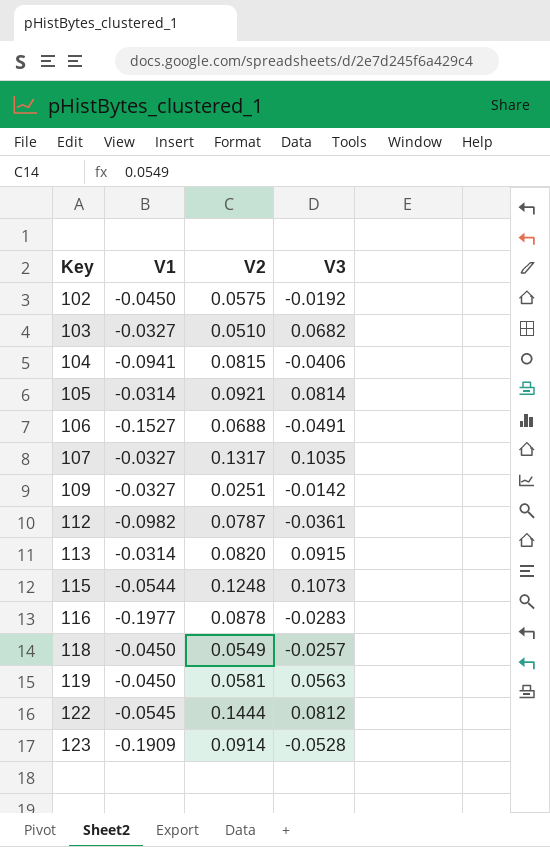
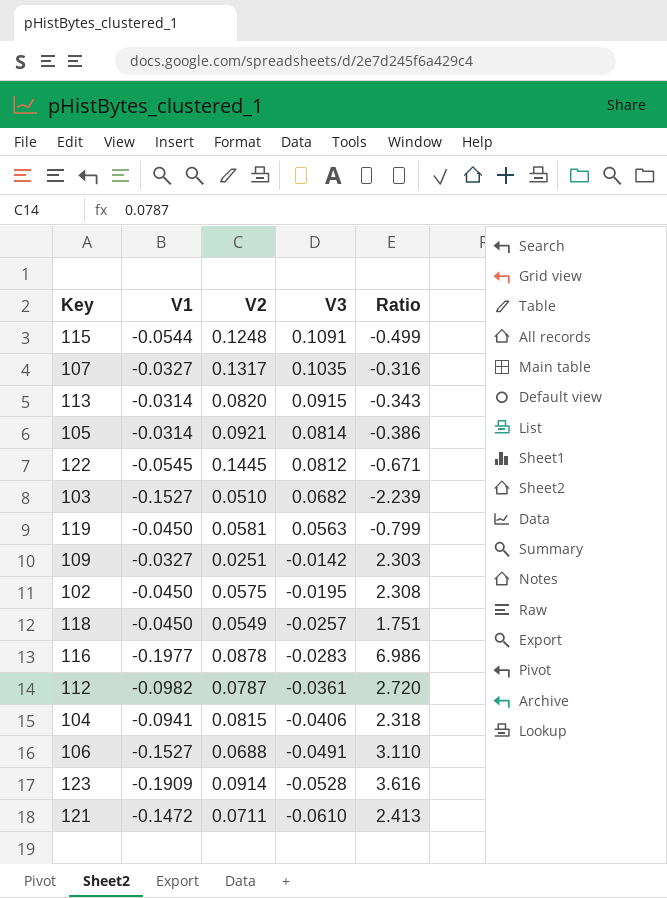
row order: Key ascending -> V3 descending
column Ratio | formula: none -> [V1] / [V3]
115 | V3: 0.1073 -> 0.1091
122 | V2: 0.1444 -> 0.1445
103 | V1: -0.0327 -> -0.1527
102 | V3: -0.0192 -> -0.0195
row 121: none -> -0.1472 | 0.0711 | -0.0610 | 2.413

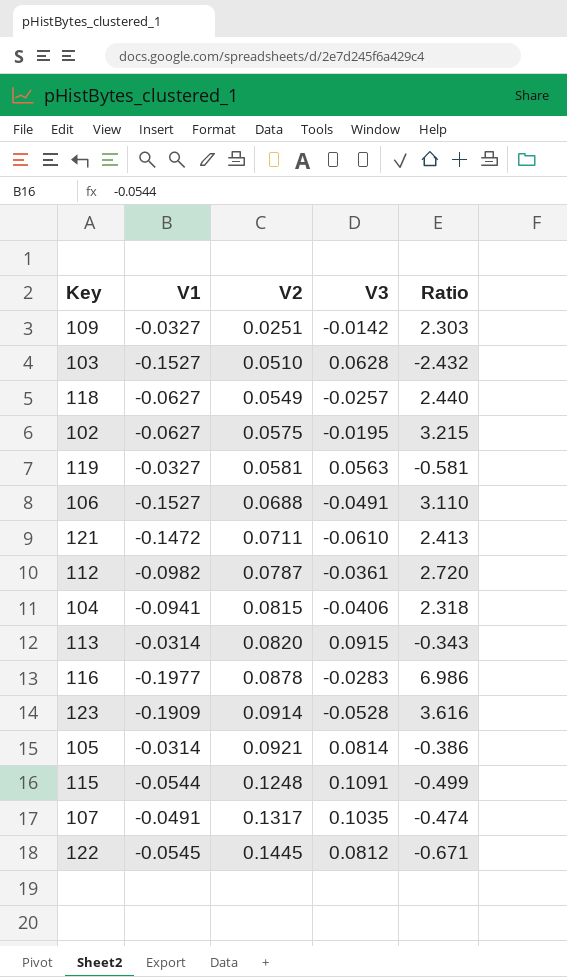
row order: V3 descending -> V2 ascending
103 | V3: 0.0682 -> 0.0628
103 | Ratio: -2.239 -> -2.432
118 | V1: -0.0450 -> -0.0627
118 | Ratio: 1.751 -> 2.440
102 | V1: -0.0450 -> -0.0627
102 | Ratio: 2.308 -> 3.215
119 | V1: -0.0450 -> -0.0327
119 | Ratio: -0.799 -> -0.581
107 | V1: -0.0327 -> -0.0491
107 | Ratio: -0.316 -> -0.474

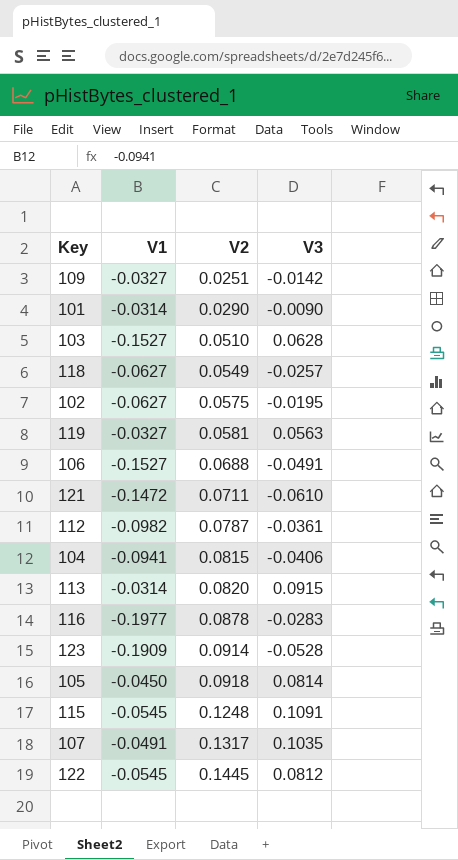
column Ratio | formula: [V1] / [V3] -> none
row 101: none -> -0.0314 | 0.0290 | -0.0090
105 | V1: -0.0314 -> -0.0450
105 | V2: 0.0921 -> 0.0918
115 | V1: -0.0544 -> -0.0545

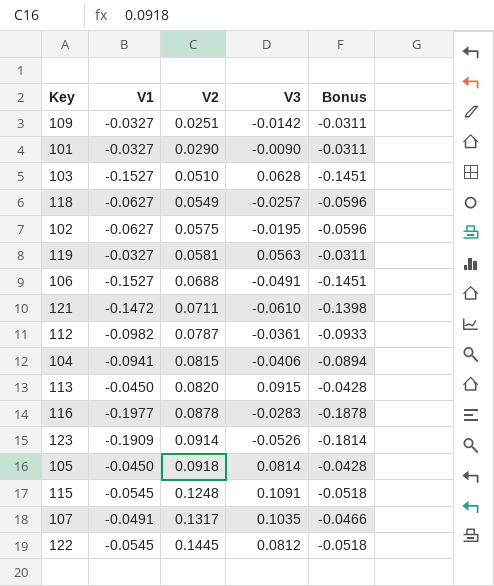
column Bonus | formula: none -> [V1] * 0.95
101 | V1: -0.0314 -> -0.0327
113 | V1: -0.0314 -> -0.0450
123 | V3: -0.0528 -> -0.0526

